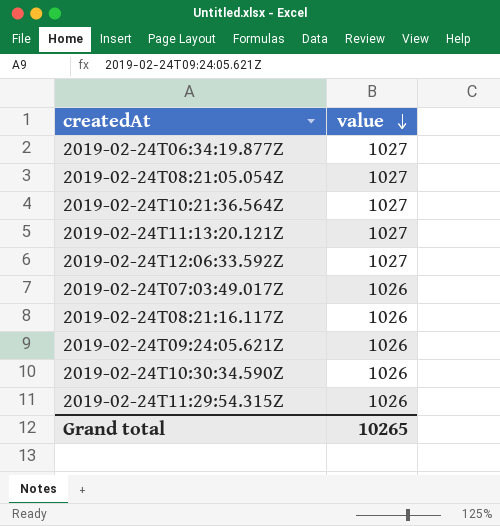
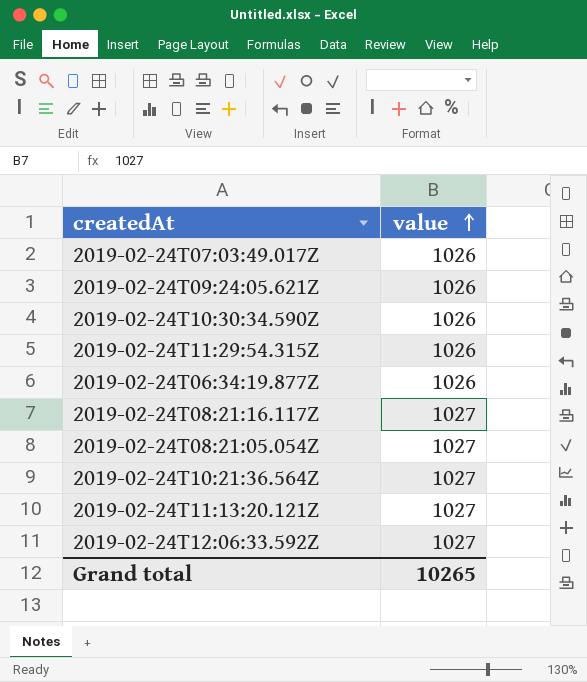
row order: value descending -> value ascending
2019-02-24T06:34:19.877Z | value: 1027 -> 1026
2019-02-24T08:21:16.117Z | value: 1026 -> 1027

